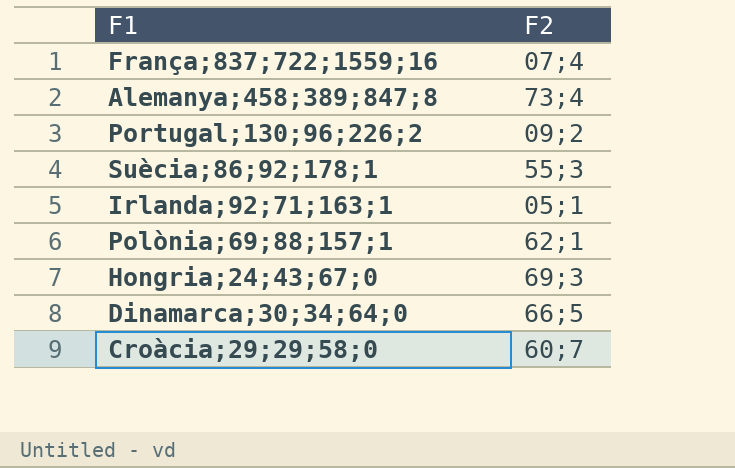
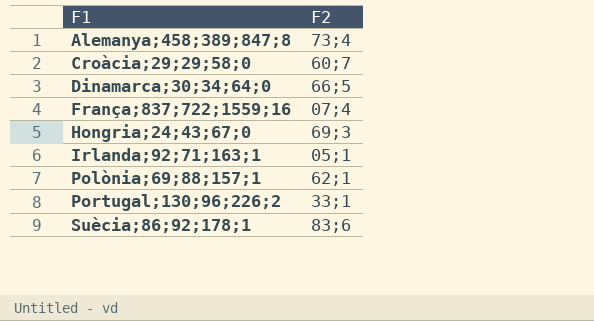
row order: none -> F1 ascending
Portugal;130;96;226;2 | F2: 09;2 -> 33;1
Suècia;86;92;178;1 | F2: 55;3 -> 83;6

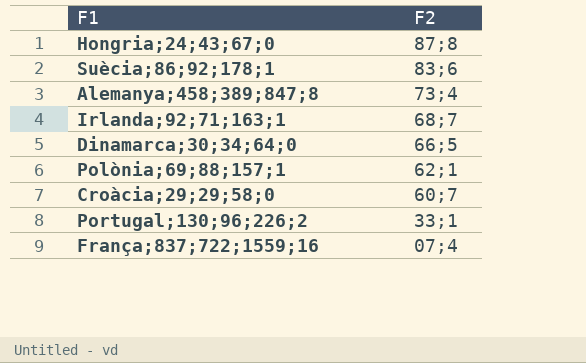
row order: F1 ascending -> F2 descending
Hongria;24;43;67;0 | F2: 69;3 -> 87;8
Irlanda;92;71;163;1 | F2: 05;1 -> 68;7

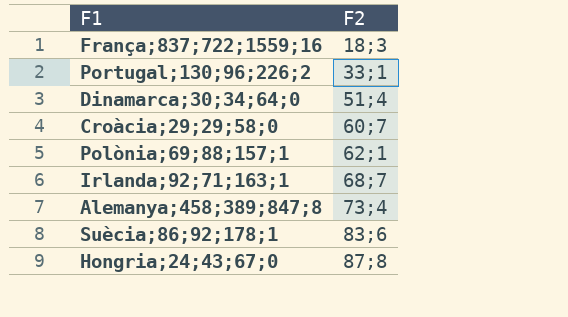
row order: F2 descending -> F2 ascending
França;837;722;1559;16 | F2: 07;4 -> 18;3
Dinamarca;30;34;64;0 | F2: 66;5 -> 51;4

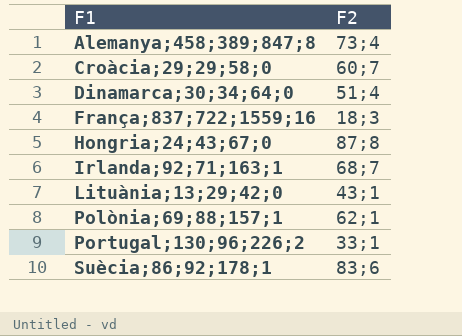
row order: F2 ascending -> F1 ascending
row Lituània;13;29;42;0: none -> 43;1

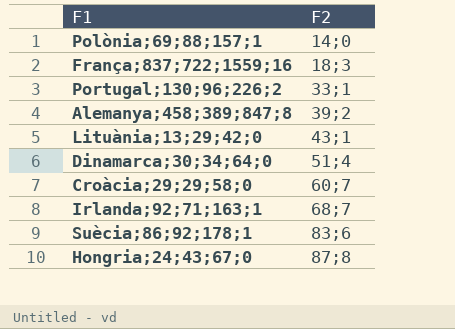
row order: F1 ascending -> F2 ascending
Polònia;69;88;157;1 | F2: 62;1 -> 14;0
Alemanya;458;389;847;8 | F2: 73;4 -> 39;2

